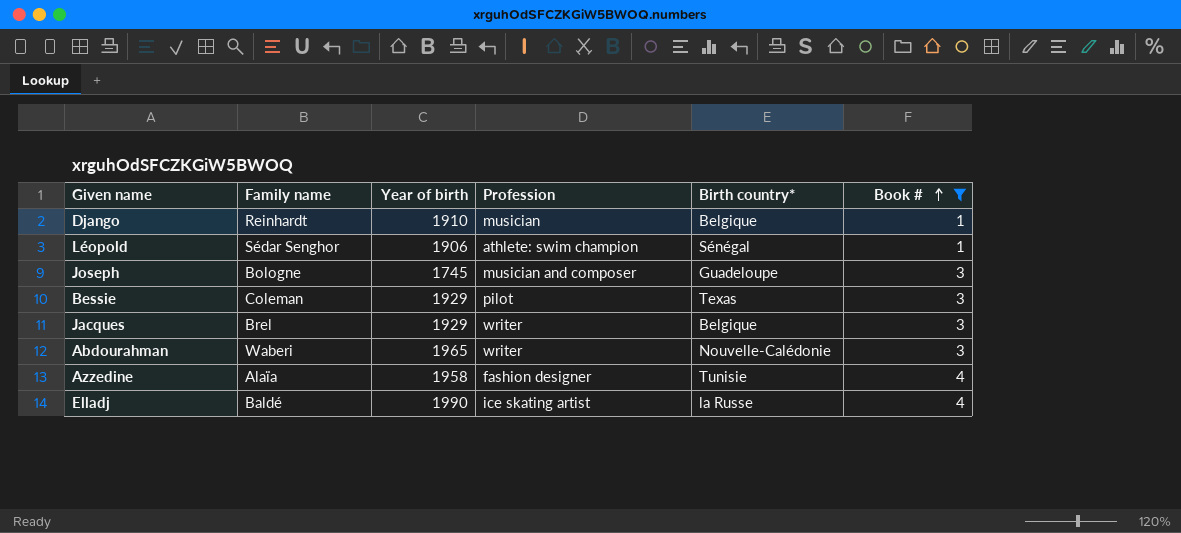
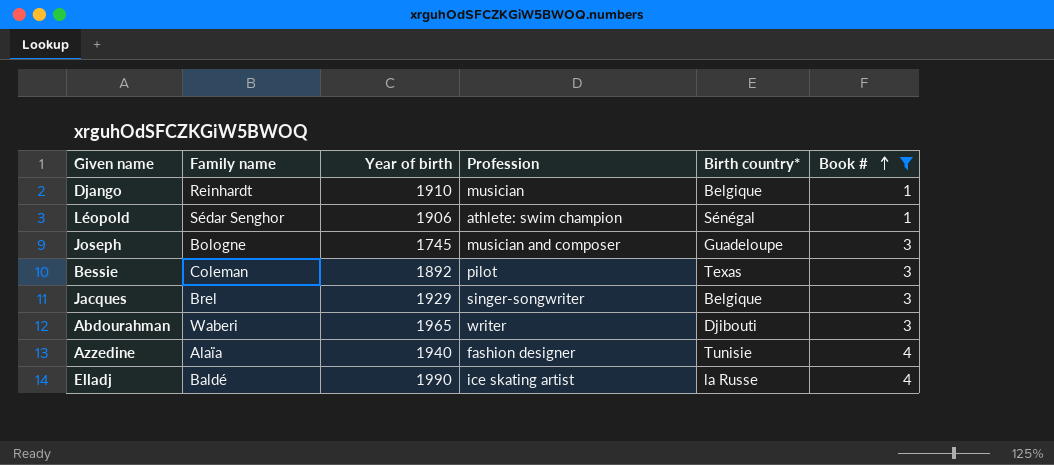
Bessie | Year of birth: 1929 -> 1892
Jacques | Profession: writer -> singer-songwriter
Abdourahman | Birth country*: Nouvelle-Calédonie -> Djibouti
Azzedine | Year of birth: 1958 -> 1940

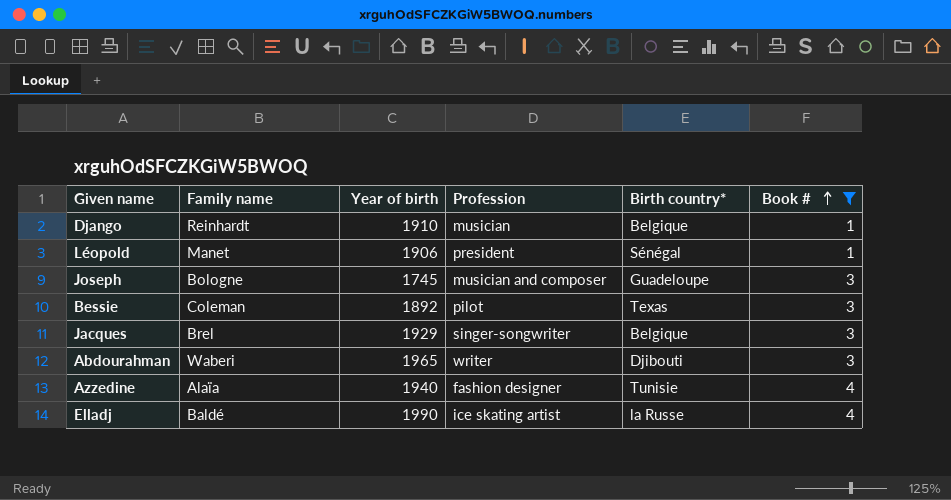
Léopold | Family name: Sédar Senghor -> Manet
Léopold | Profession: athlete: swim champion -> president

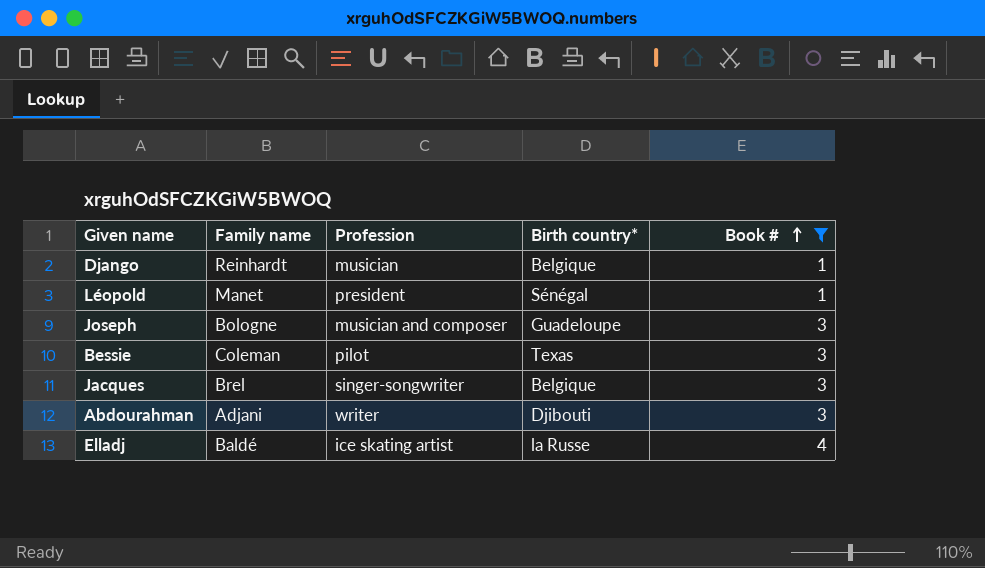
column Year of birth | position: 3 -> none
row Azzedine: Alaïa | 1940 | fashion designer | Tunisie | 4 -> none
Abdourahman | Family name: Waberi -> Adjani

